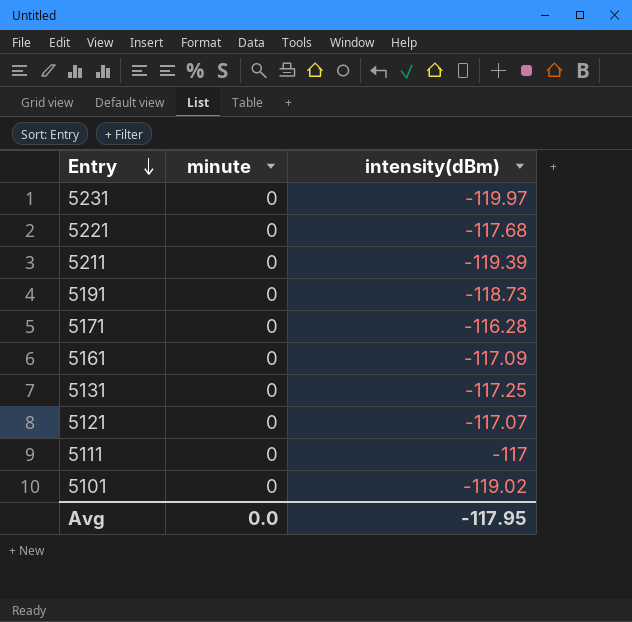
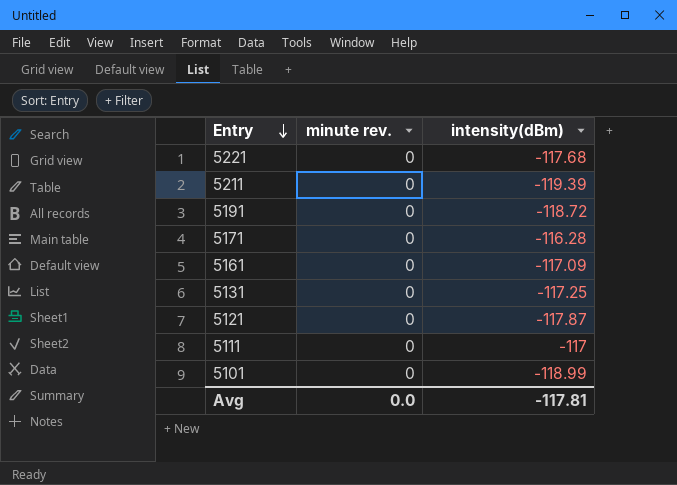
column name: minute -> minute rev.
row 5231: 0 | -119.97 -> none
5191 | intensity(dBm): -118.73 -> -118.72
5121 | intensity(dBm): -117.07 -> -117.87
5101 | intensity(dBm): -119.02 -> -118.99
Avg | intensity(dBm): -117.95 -> -117.81

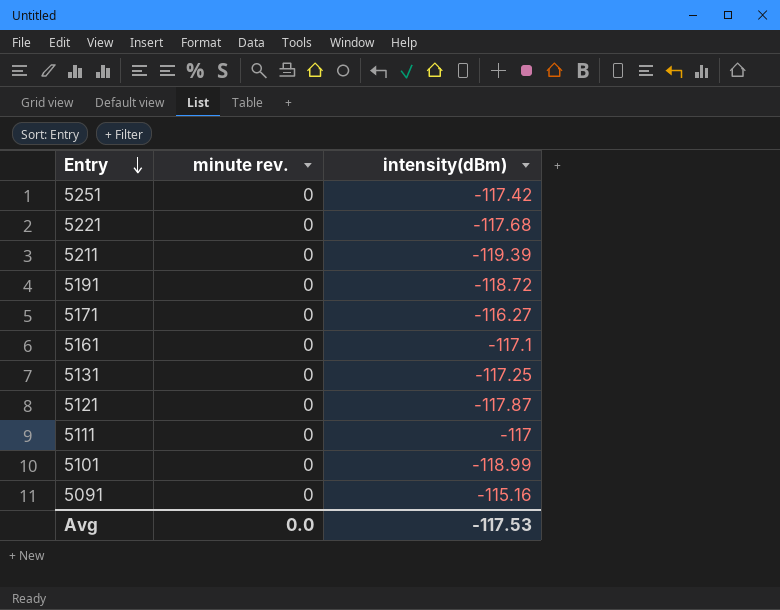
row 5251: none -> 0 | -117.42
5171 | intensity(dBm): -116.28 -> -116.27
5161 | intensity(dBm): -117.09 -> -117.1
row 5091: none -> 0 | -115.16
Avg | intensity(dBm): -117.81 -> -117.53

